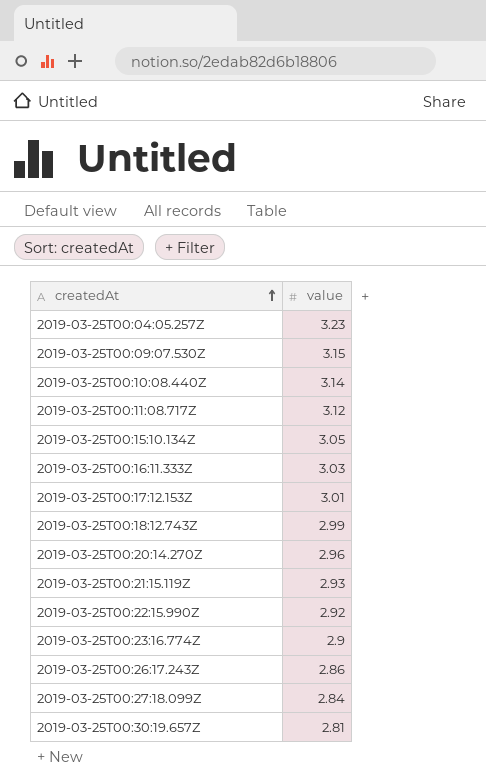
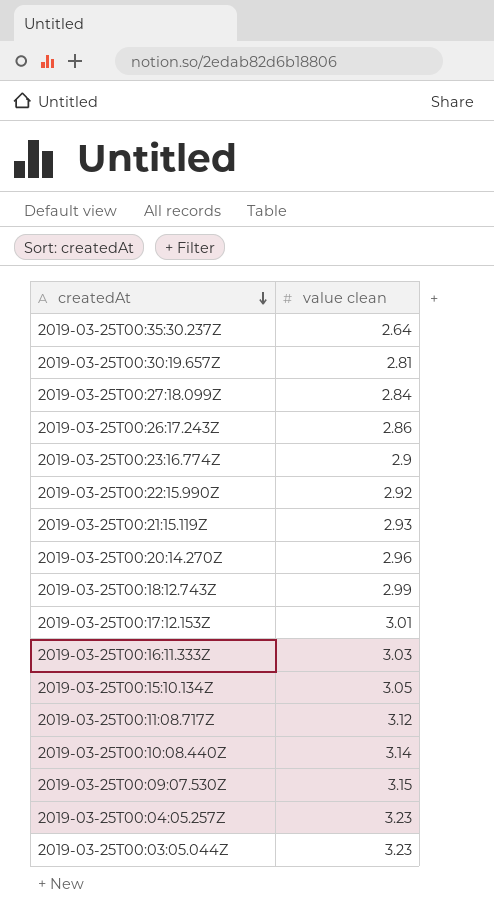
row order: createdAt ascending -> createdAt descending
column name: value -> value clean
row 2019-03-25T00:35:30.237Z: none -> 2.64
row 2019-03-25T00:03:05.044Z: none -> 3.23

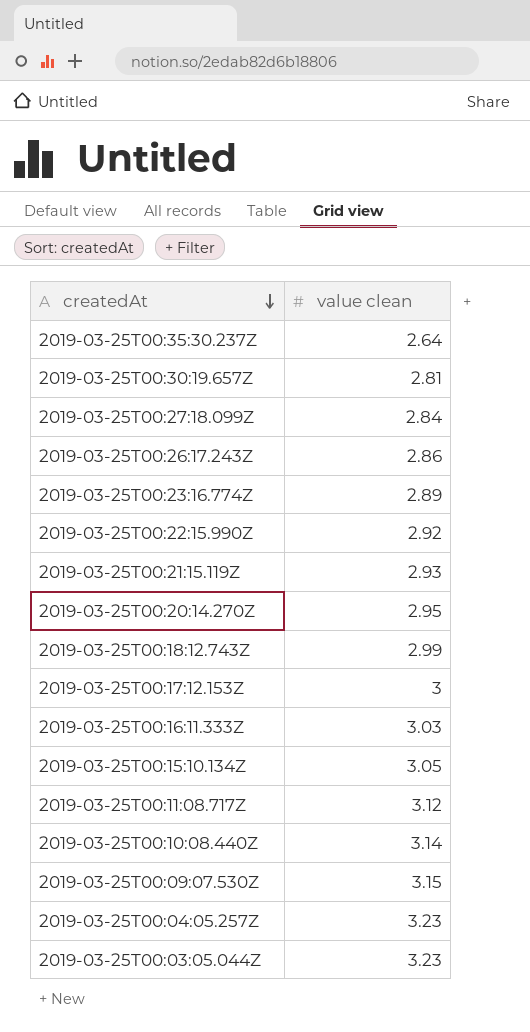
2019-03-25T00:23:16.774Z | value clean: 2.9 -> 2.89
2019-03-25T00:20:14.270Z | value clean: 2.96 -> 2.95
2019-03-25T00:17:12.153Z | value clean: 3.01 -> 3

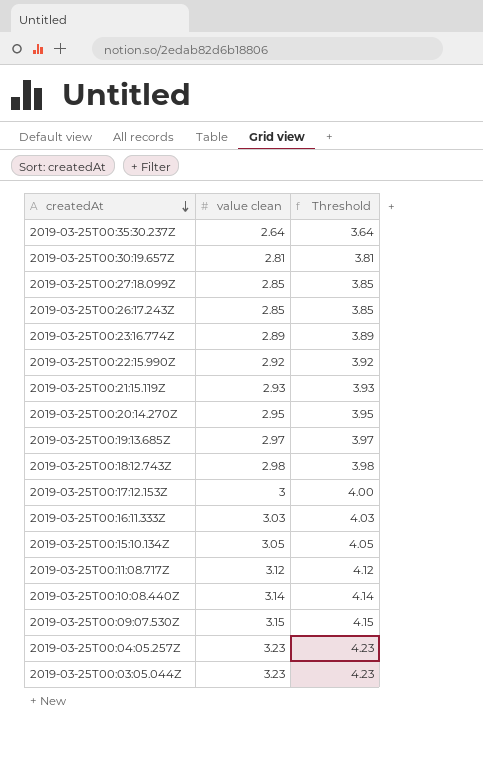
column Threshold | formula: none -> [value clean] + 1
2019-03-25T00:27:18.099Z | value clean: 2.84 -> 2.85
2019-03-25T00:26:17.243Z | value clean: 2.86 -> 2.85
row 2019-03-25T00:19:13.685Z: none -> 2.97 | 3.97
2019-03-25T00:18:12.743Z | value clean: 2.99 -> 2.98

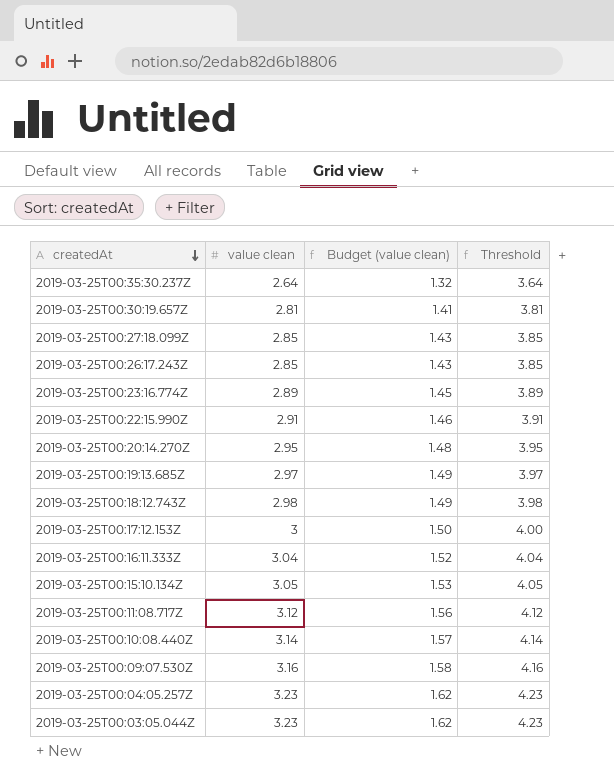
column Budget (value clean) | formula: none -> [value clean] * 0.5
row 2019-03-25T00:21:15.119Z: 2.93 | 3.93 -> none
2019-03-25T00:22:15.990Z | value clean: 2.92 -> 2.91
2019-03-25T00:22:15.990Z | Threshold: 3.92 -> 3.91
2019-03-25T00:16:11.333Z | value clean: 3.03 -> 3.04
2019-03-25T00:16:11.333Z | Threshold: 4.03 -> 4.04
2019-03-25T00:09:07.530Z | value clean: 3.15 -> 3.16
2019-03-25T00:09:07.530Z | Threshold: 4.15 -> 4.16

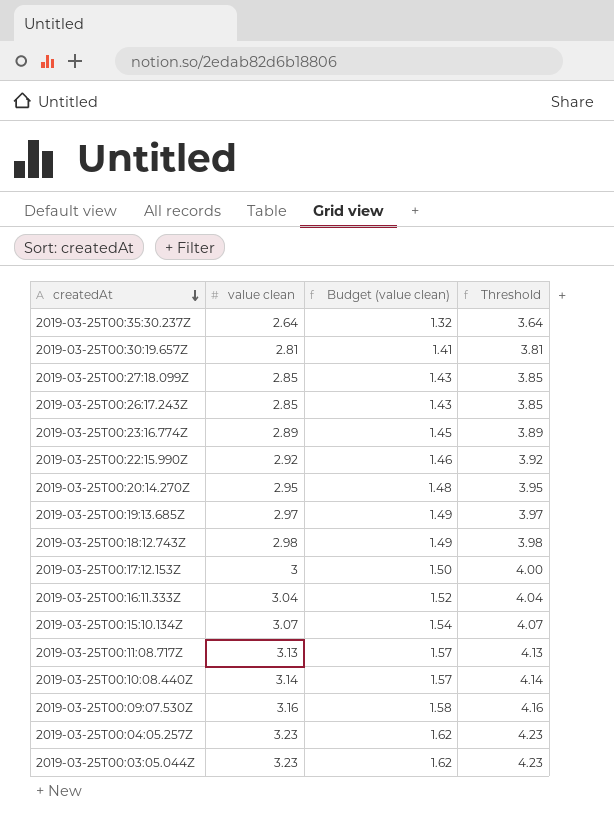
2019-03-25T00:22:15.990Z | value clean: 2.91 -> 2.92
2019-03-25T00:22:15.990Z | Threshold: 3.91 -> 3.92
2019-03-25T00:15:10.134Z | value clean: 3.05 -> 3.07
2019-03-25T00:15:10.134Z | Budget (value clean): 1.53 -> 1.54
2019-03-25T00:15:10.134Z | Threshold: 4.05 -> 4.07
2019-03-25T00:11:08.717Z | value clean: 3.12 -> 3.13
2019-03-25T00:11:08.717Z | Budget (value clean): 1.56 -> 1.57
2019-03-25T00:11:08.717Z | Threshold: 4.12 -> 4.13

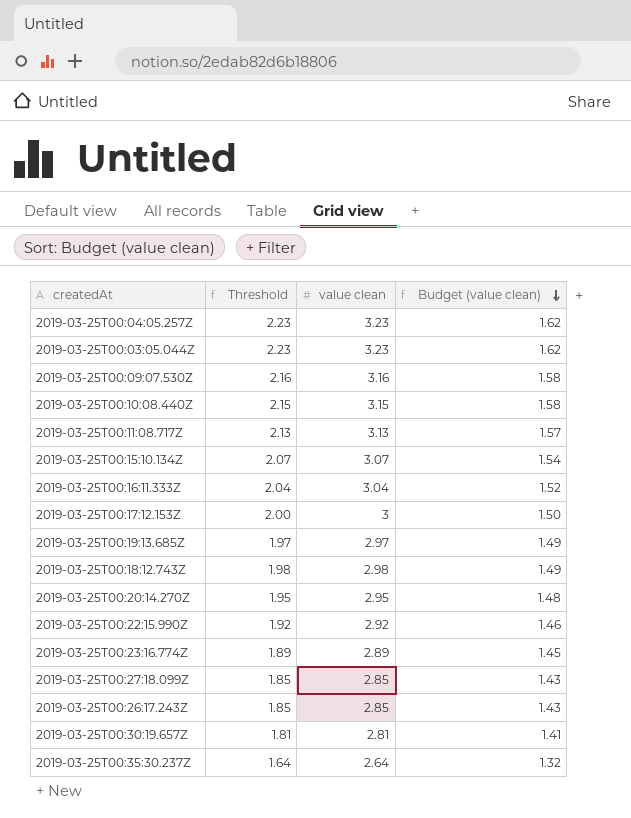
row order: createdAt descending -> Budget (value clean) descending
column Threshold | formula: [value clean] + 1 -> [value clean] - 1
column Threshold | position: 4 -> 2
2019-03-25T00:10:08.440Z | value clean: 3.14 -> 3.15
2019-03-25T00:10:08.440Z | Budget (value clean): 1.57 -> 1.58

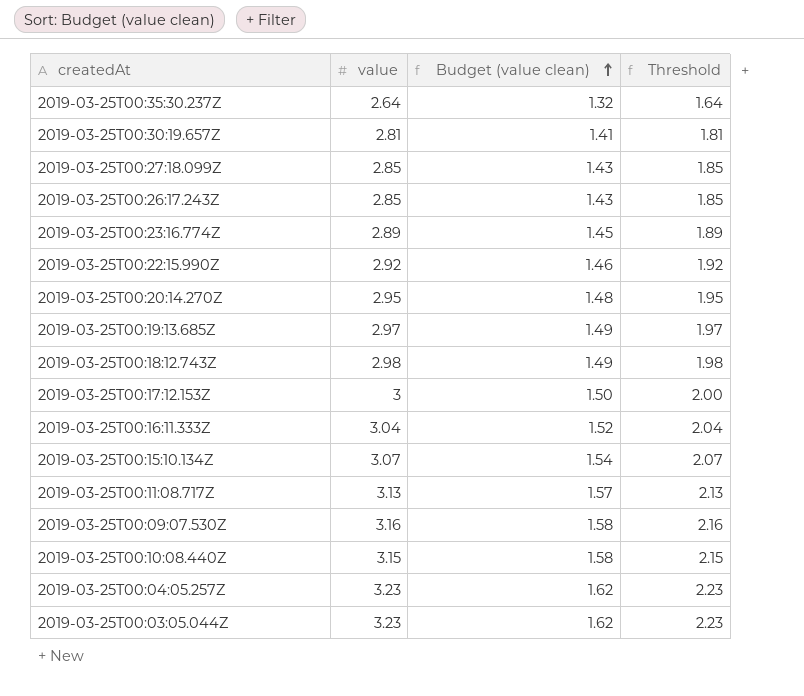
row order: Budget (value clean) descending -> Budget (value clean) ascending
column name: value clean -> value
column Threshold | position: 2 -> 4

